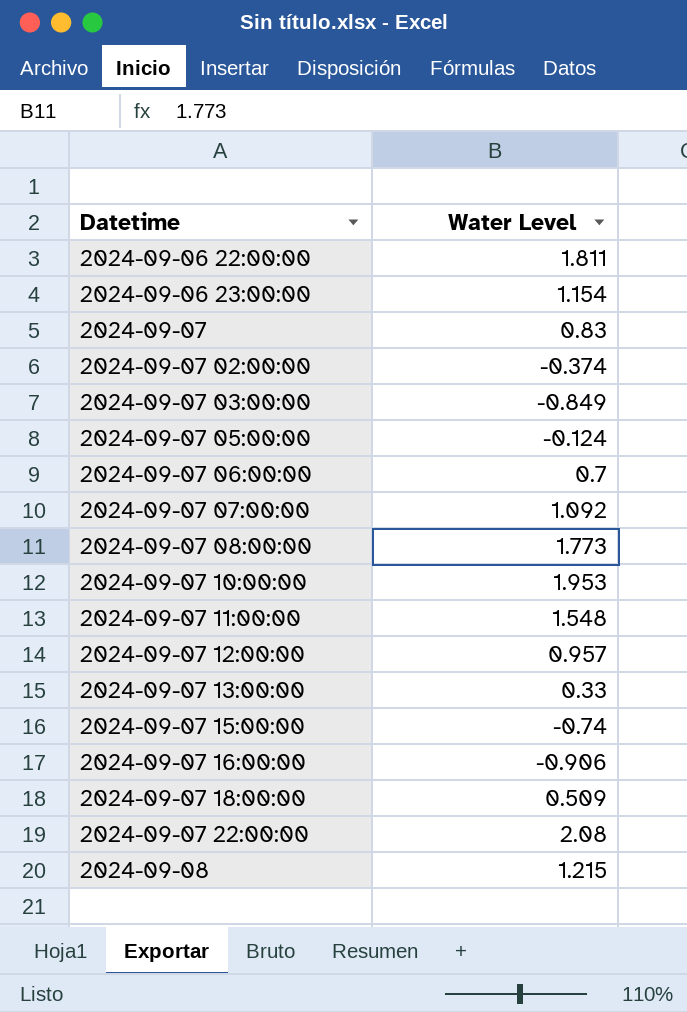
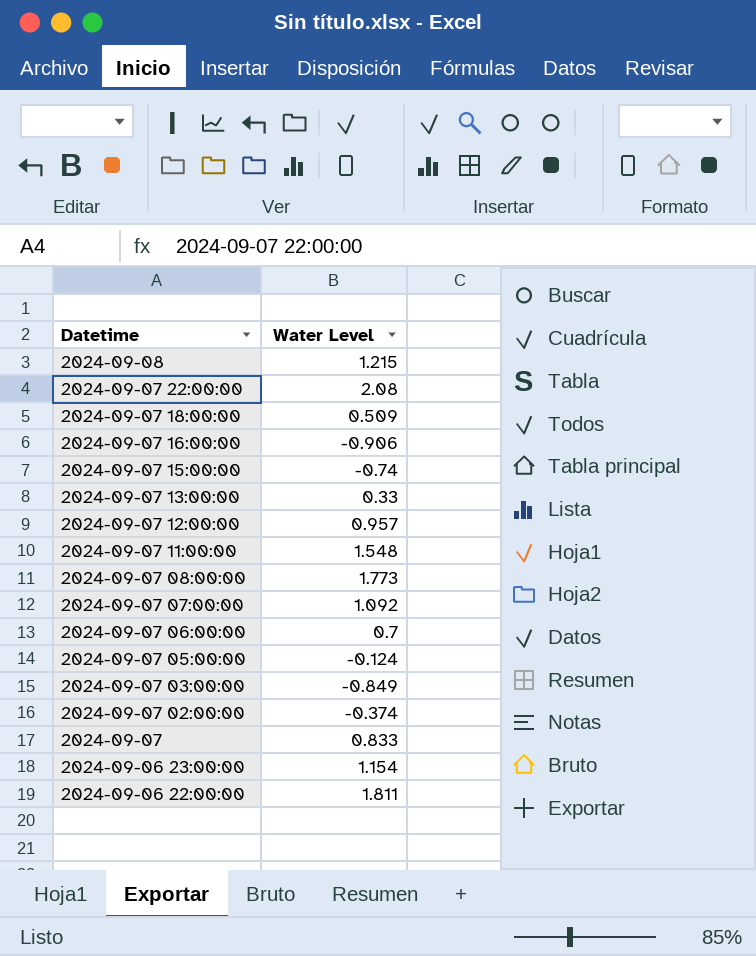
row order: Datetime ascending -> Datetime descending
row 2024-09-07 10:00:00: 1.953 -> none
2024-09-07 | Water Level: 0.83 -> 0.833

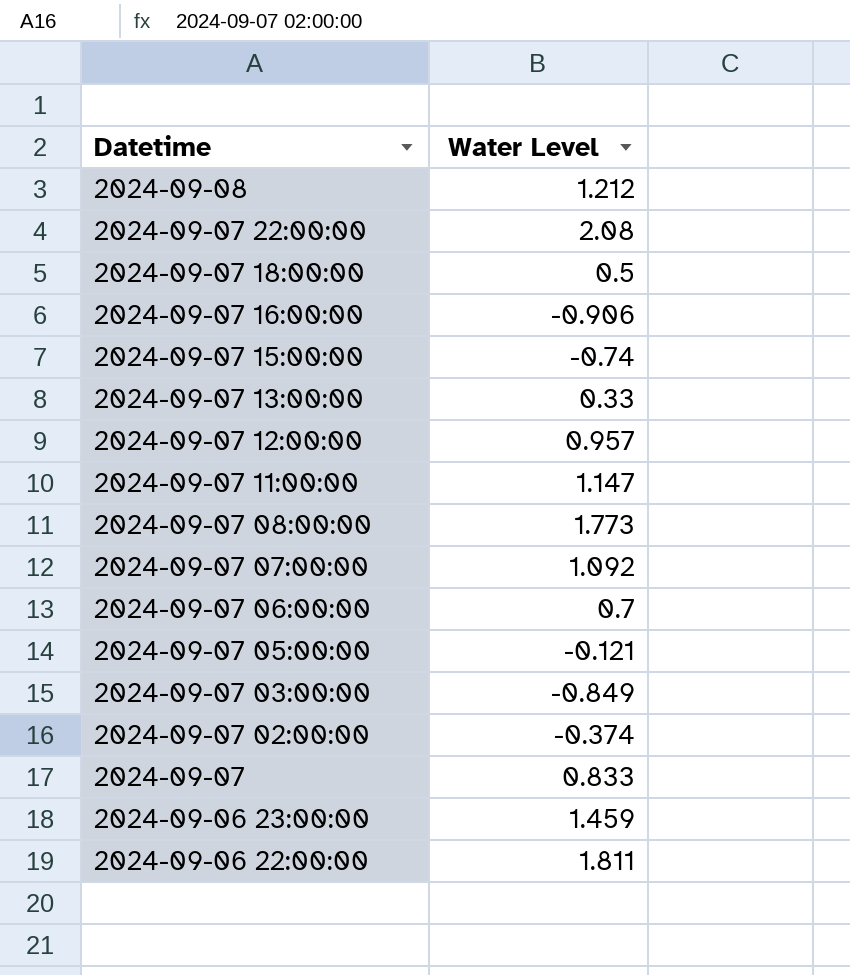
2024-09-08 | Water Level: 1.215 -> 1.212
2024-09-07 18:00:00 | Water Level: 0.509 -> 0.5
2024-09-07 11:00:00 | Water Level: 1.548 -> 1.147
2024-09-07 05:00:00 | Water Level: -0.124 -> -0.121
2024-09-06 23:00:00 | Water Level: 1.154 -> 1.459

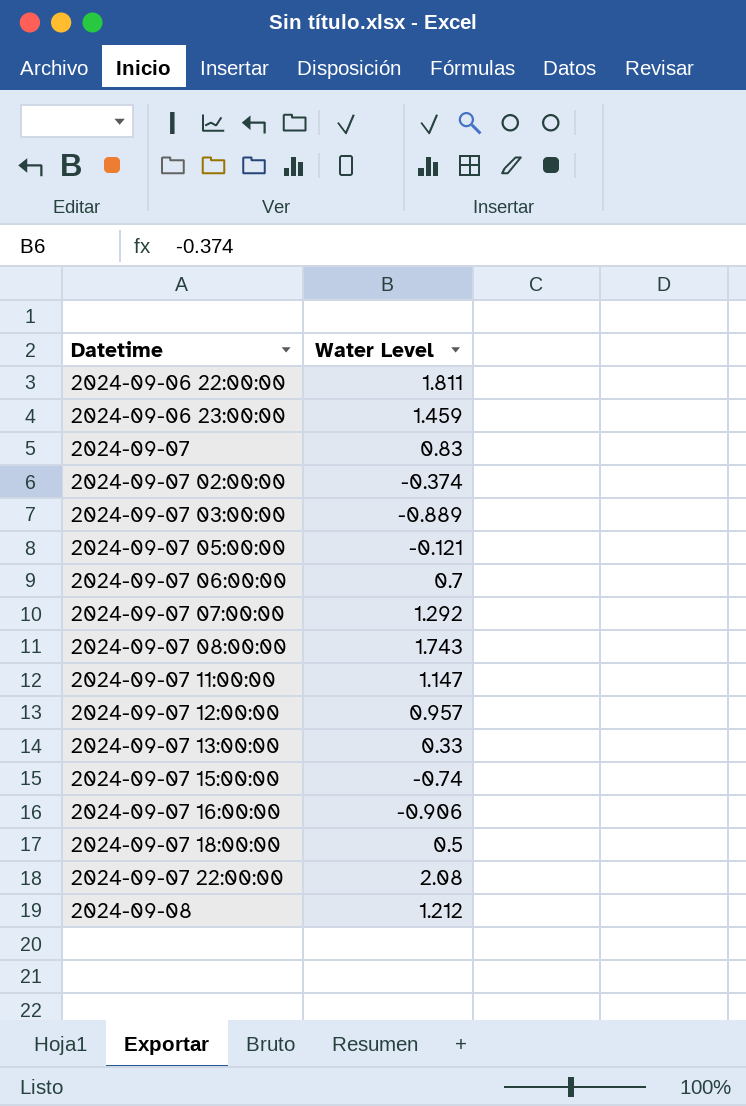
row order: Datetime descending -> Datetime ascending
2024-09-07 | Water Level: 0.833 -> 0.83
2024-09-07 03:00:00 | Water Level: -0.849 -> -0.889
2024-09-07 07:00:00 | Water Level: 1.092 -> 1.292
2024-09-07 08:00:00 | Water Level: 1.773 -> 1.743

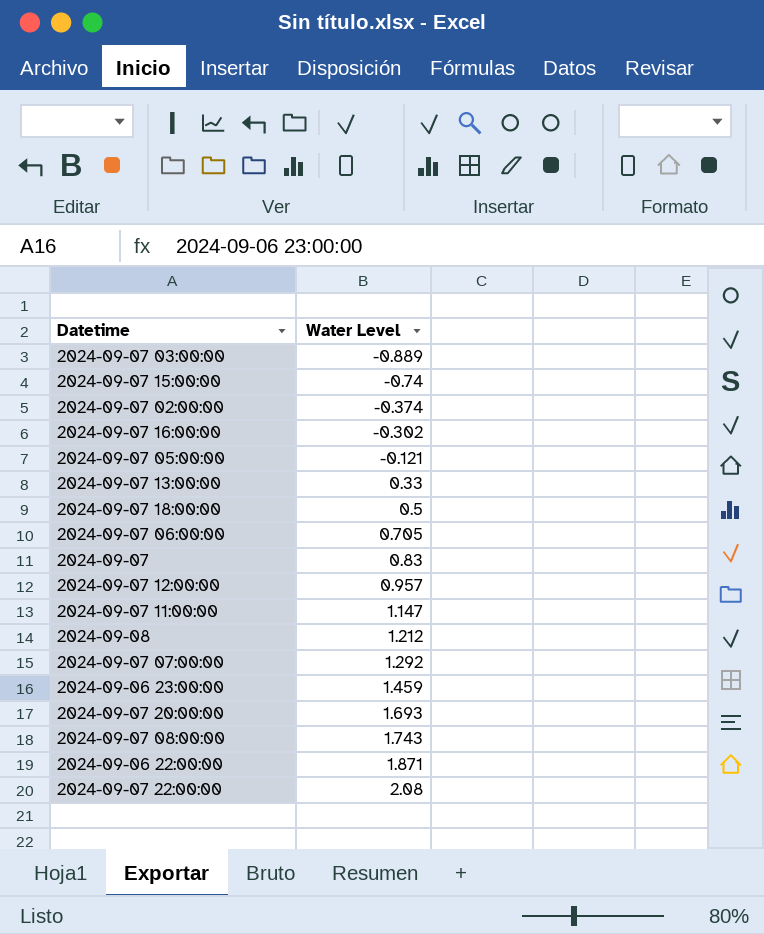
row order: Datetime ascending -> Water Level ascending
2024-09-07 16:00:00 | Water Level: -0.906 -> -0.302
2024-09-07 06:00:00 | Water Level: 0.7 -> 0.705
row 2024-09-07 20:00:00: none -> 1.693
2024-09-06 22:00:00 | Water Level: 1.811 -> 1.871

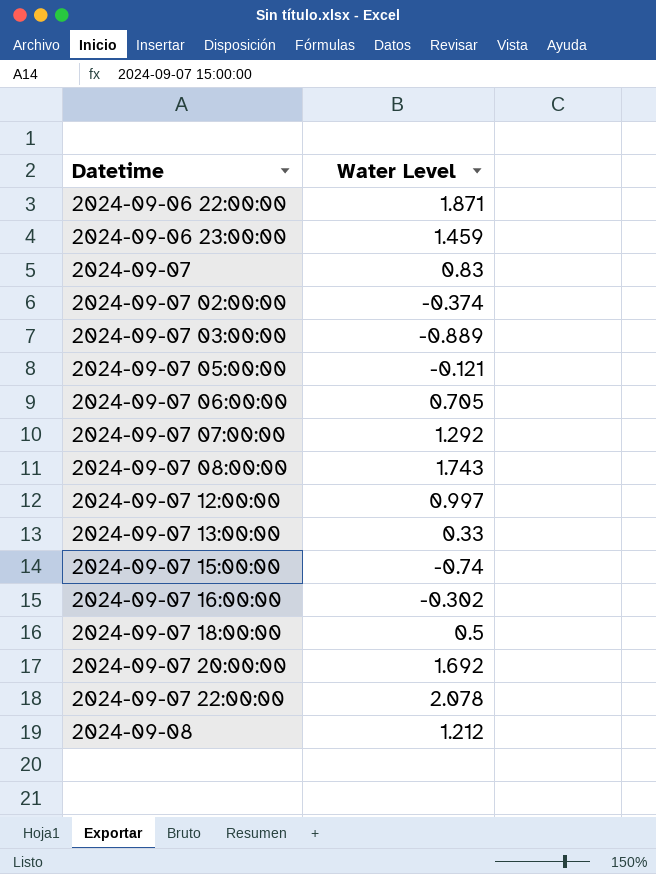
row order: Water Level ascending -> Datetime ascending
row 2024-09-07 11:00:00: 1.147 -> none
2024-09-07 12:00:00 | Water Level: 0.957 -> 0.997
2024-09-07 20:00:00 | Water Level: 1.693 -> 1.692
2024-09-07 22:00:00 | Water Level: 2.08 -> 2.078

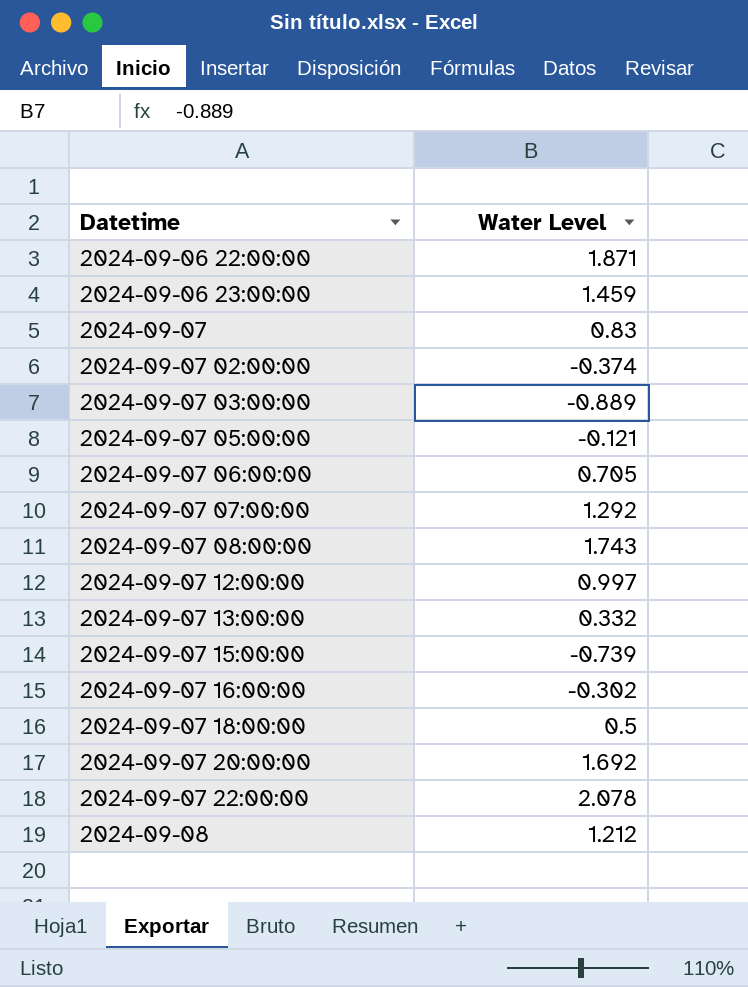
2024-09-07 13:00:00 | Water Level: 0.33 -> 0.332
2024-09-07 15:00:00 | Water Level: -0.74 -> -0.739

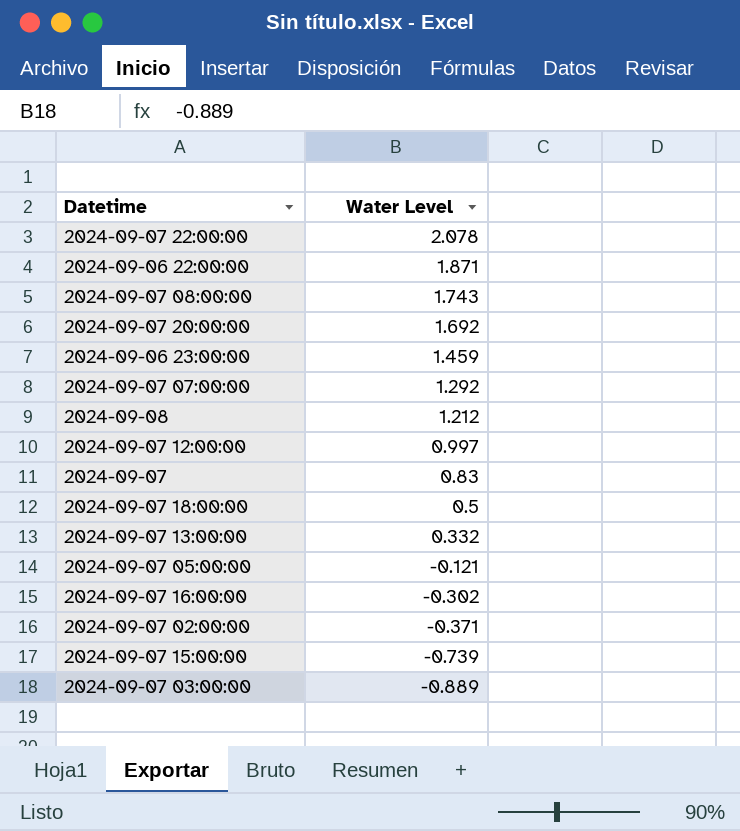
row order: Datetime ascending -> Water Level descending
row 2024-09-07 06:00:00: 0.705 -> none
2024-09-07 02:00:00 | Water Level: -0.374 -> -0.371

